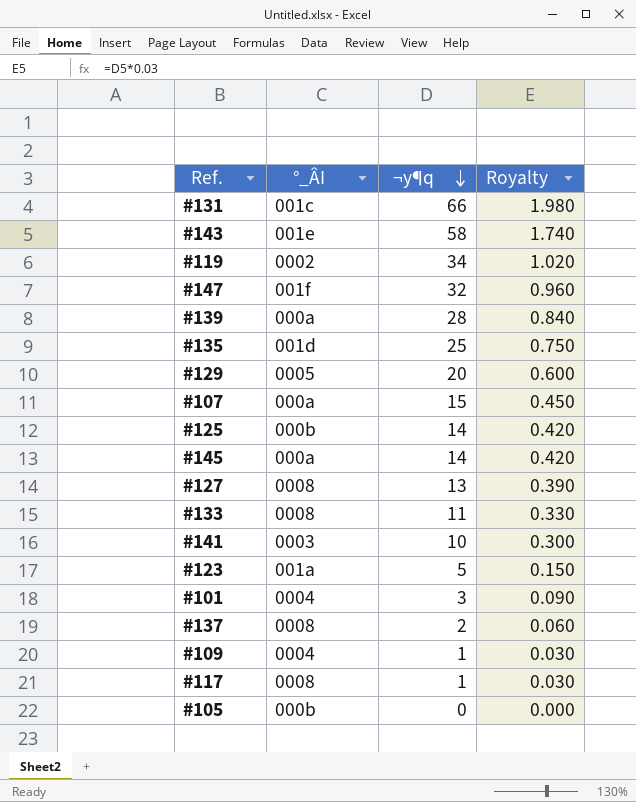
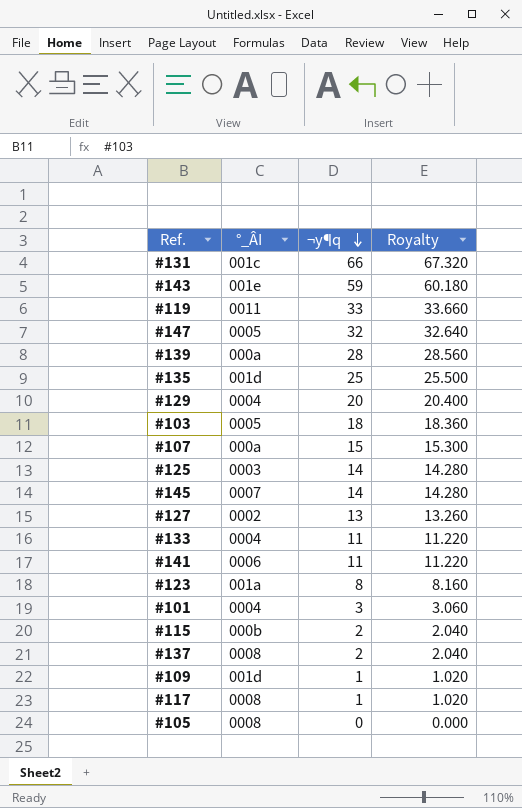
column Royalty | formula: [¬y¶q] * 0.03 -> [¬y¶q] * 1.02
#143 | ¬y¶q: 58 -> 59
#119 | °_ÂI: 0002 -> 0011
#119 | ¬y¶q: 34 -> 33
#147 | °_ÂI: 001f -> 0005
#129 | °_ÂI: 0005 -> 0004
row #103: none -> 0005 | 18 | 18.360
#125 | °_ÂI: 000b -> 0003
#145 | °_ÂI: 000a -> 0007
#127 | °_ÂI: 0008 -> 0002
#133 | °_ÂI: 0008 -> 0004
#141 | °_ÂI: 0003 -> 0006
#141 | ¬y¶q: 10 -> 11
#123 | ¬y¶q: 5 -> 8
row #115: none -> 000b | 2 | 2.040
#109 | °_ÂI: 0004 -> 001d
#105 | °_ÂI: 000b -> 0008

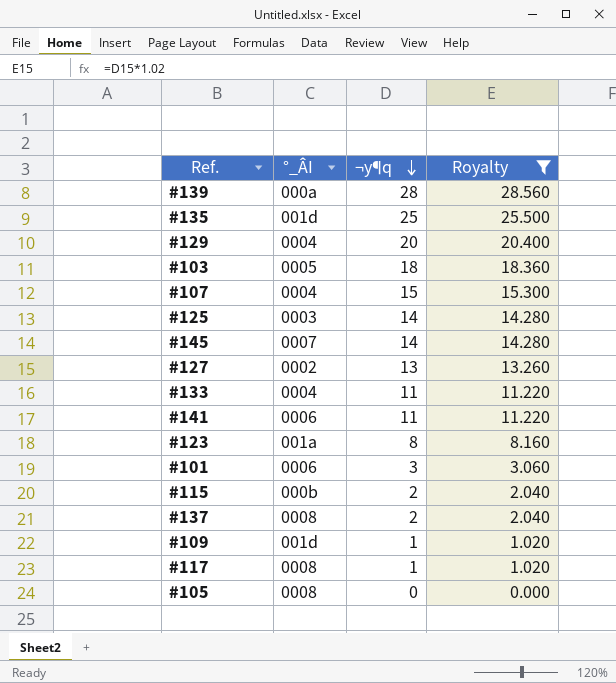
filter: none -> Royalty <= 28.560
#107 | °_ÂI: 000a -> 0004
#101 | °_ÂI: 0004 -> 0006

